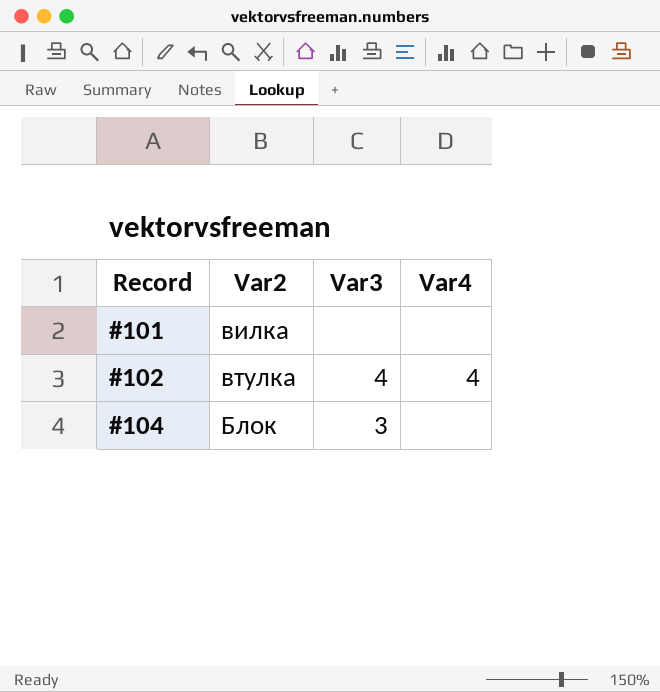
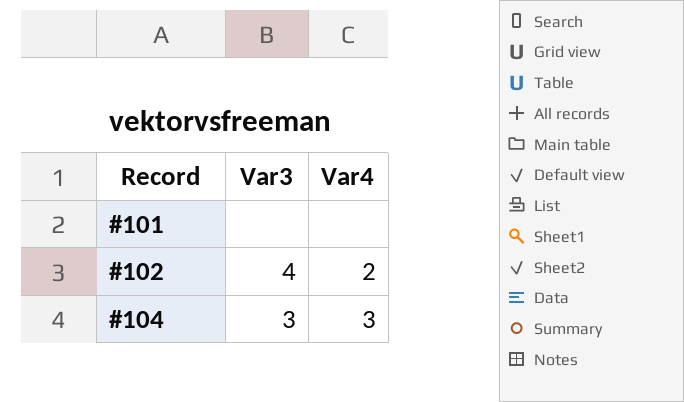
column Var2 | position: 2 -> none
#102 | Var4: 4 -> 2
#104 | Var4: none -> 3

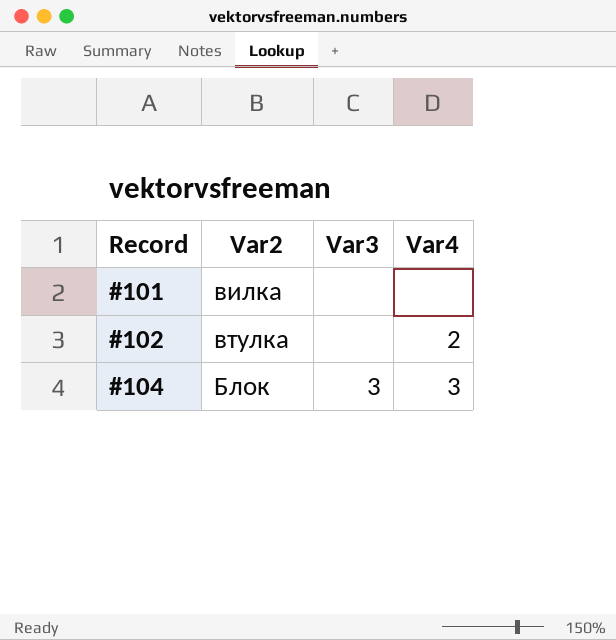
column Var2 | position: none -> 2
#102 | Var3: 4 -> none

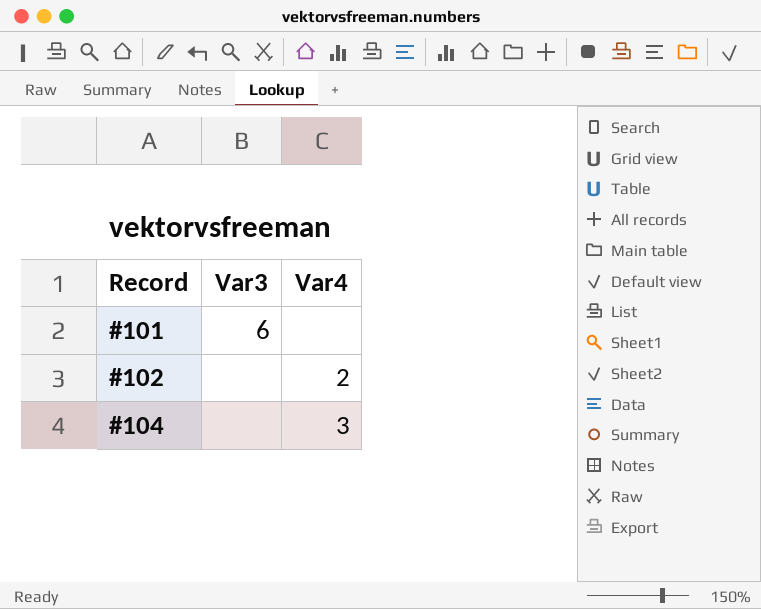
column Var2 | position: 2 -> none
#101 | Var3: none -> 6
#104 | Var3: 3 -> none

